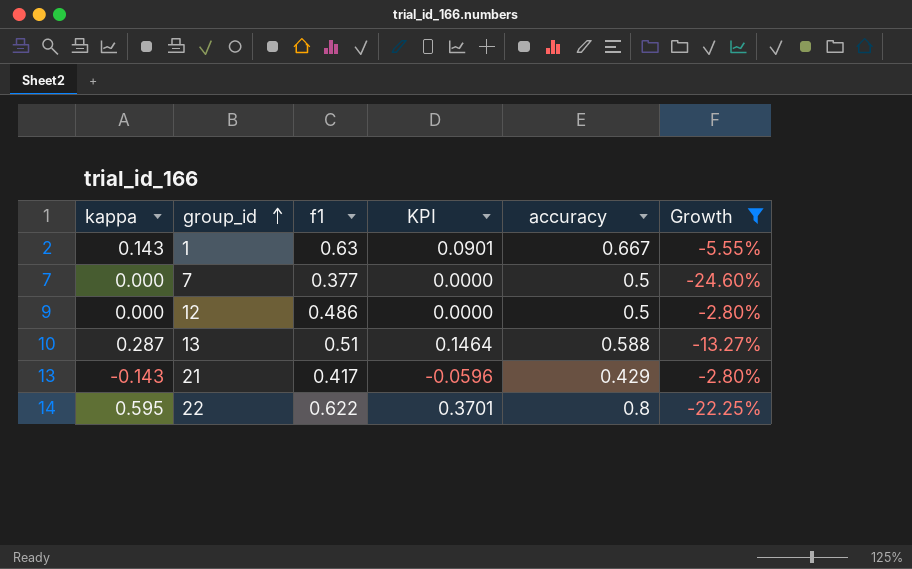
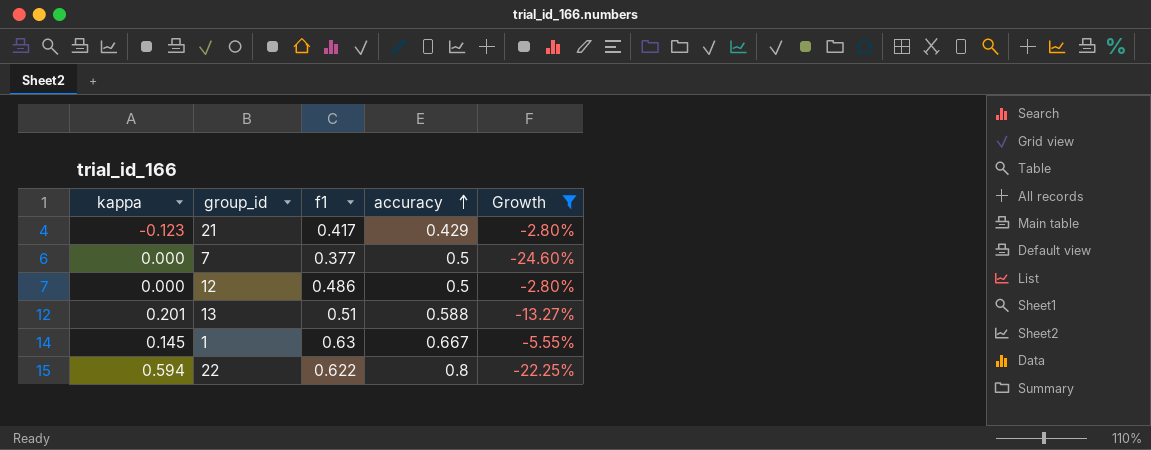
row order: group_id ascending -> accuracy ascending
column KPI | formula: [kappa] * [f1] -> none
21 | kappa: -0.143 -> -0.123
13 | kappa: 0.287 -> 0.201
1 | kappa: 0.143 -> 0.145
22 | kappa: 0.595 -> 0.594

